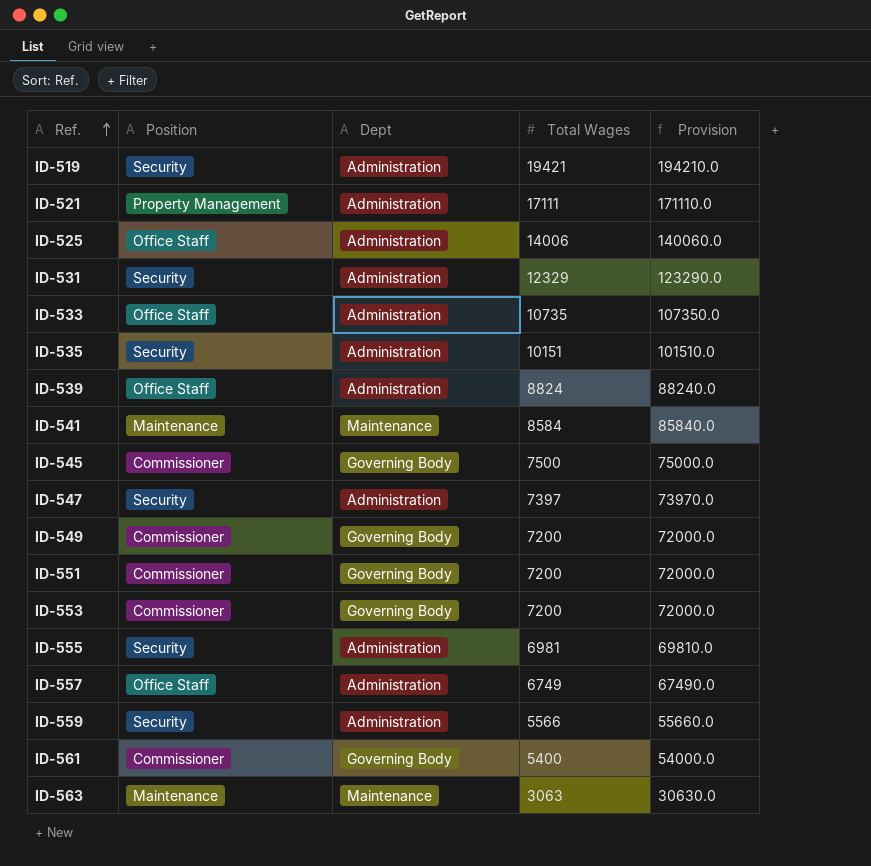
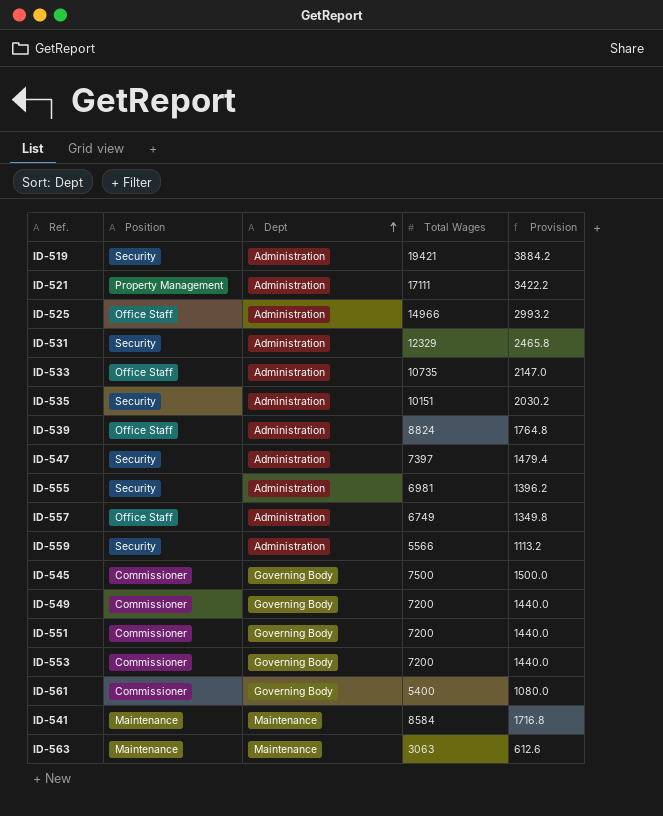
row order: Ref. ascending -> Dept ascending
column Provision | formula: [Total Wages] * 10 -> [Total Wages] * 0.2
ID-525 | Total Wages: 14006 -> 14966

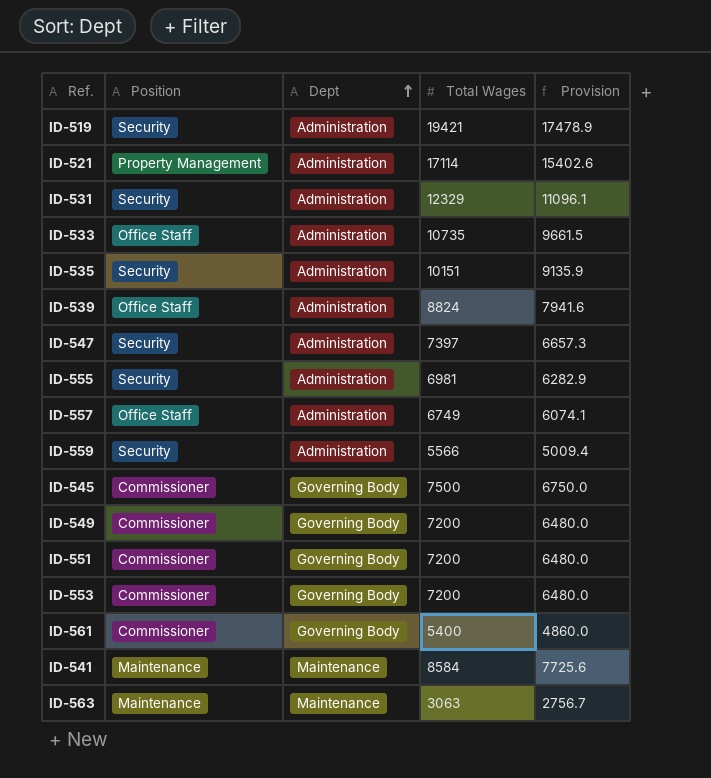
column Provision | formula: [Total Wages] * 0.2 -> [Total Wages] * 0.9
row ID-525: Office Staff | Administration | 14966 | 2993.2 -> none
ID-521 | Total Wages: 17111 -> 17114

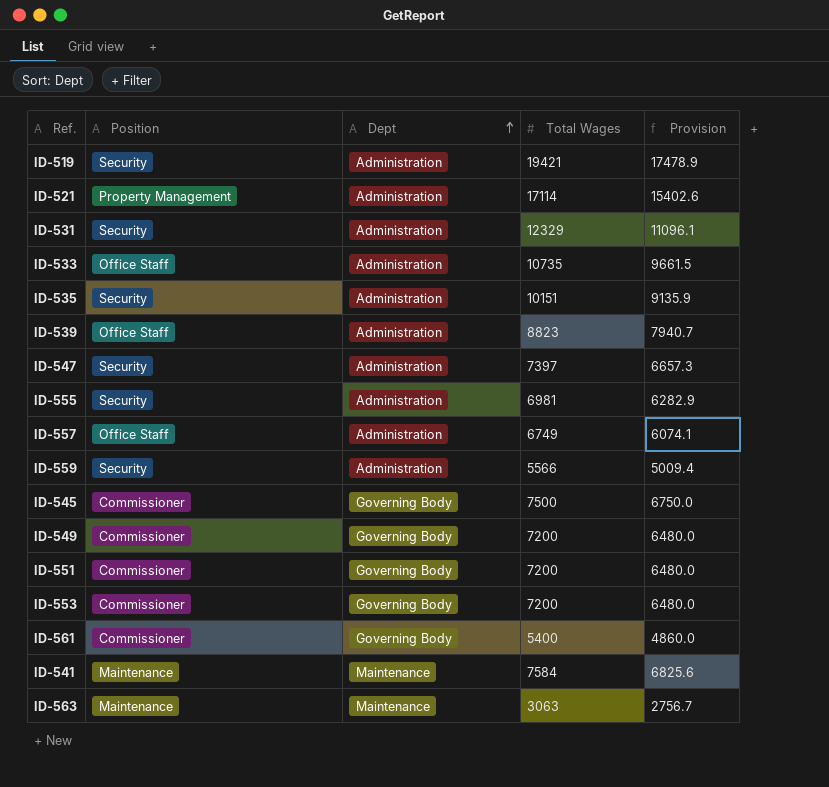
ID-539 | Total Wages: 8824 -> 8823
ID-539 | Provision: 7941.6 -> 7940.7
ID-541 | Total Wages: 8584 -> 7584
ID-541 | Provision: 7725.6 -> 6825.6

